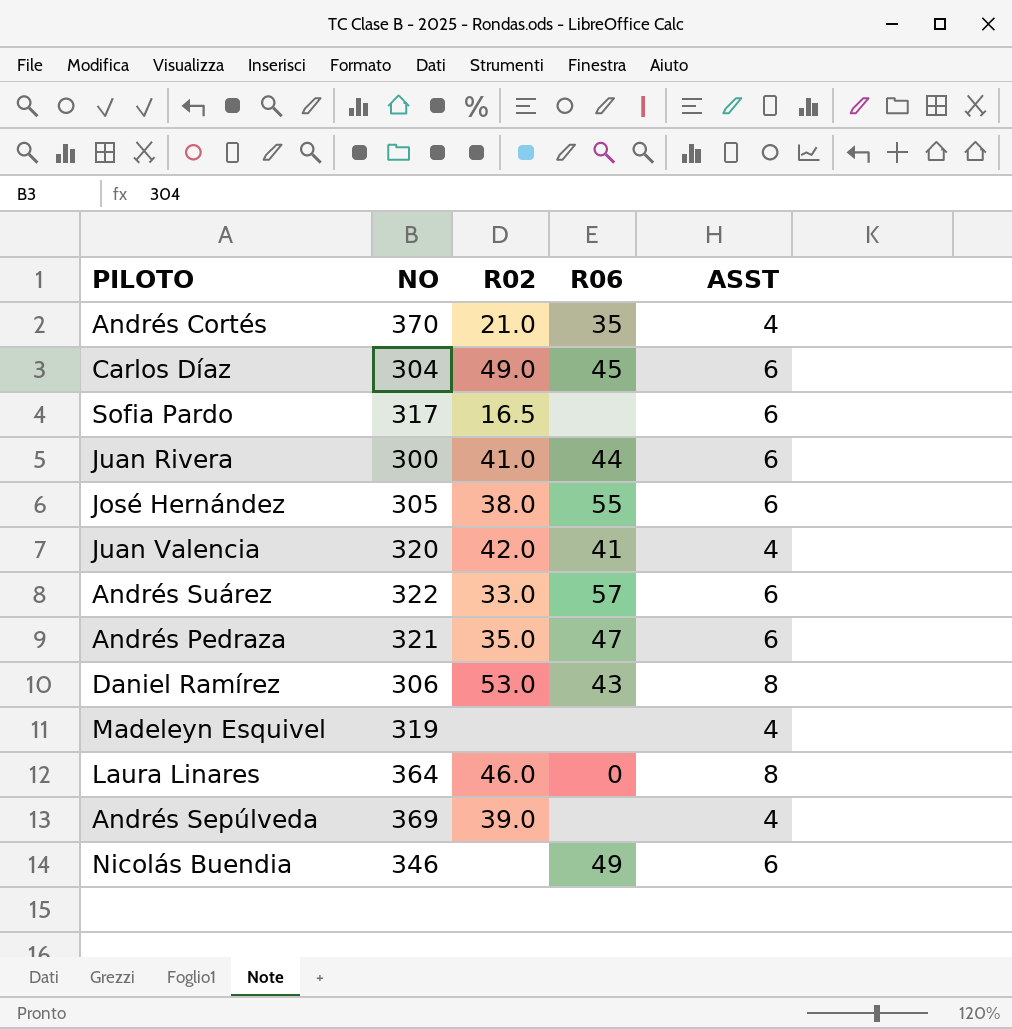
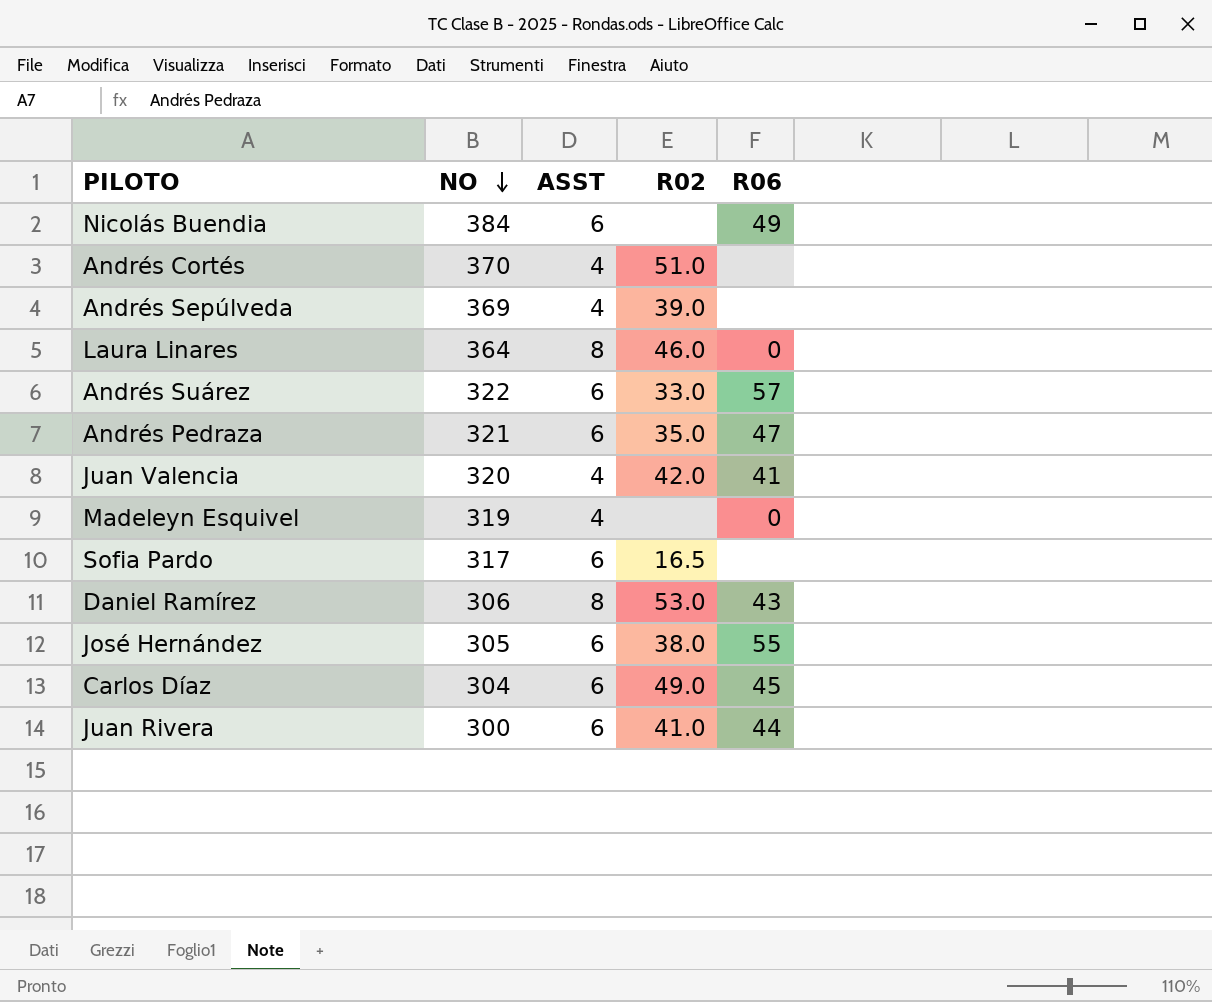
row order: none -> NO descending
column ASST | position: 5 -> 3
Nicolás Buendia | NO: 346 -> 384
Andrés Cortés | R02: 21.0 -> 51.0
Andrés Cortés | R06: 35 -> none
Madeleyn Esquivel | R06: none -> 0

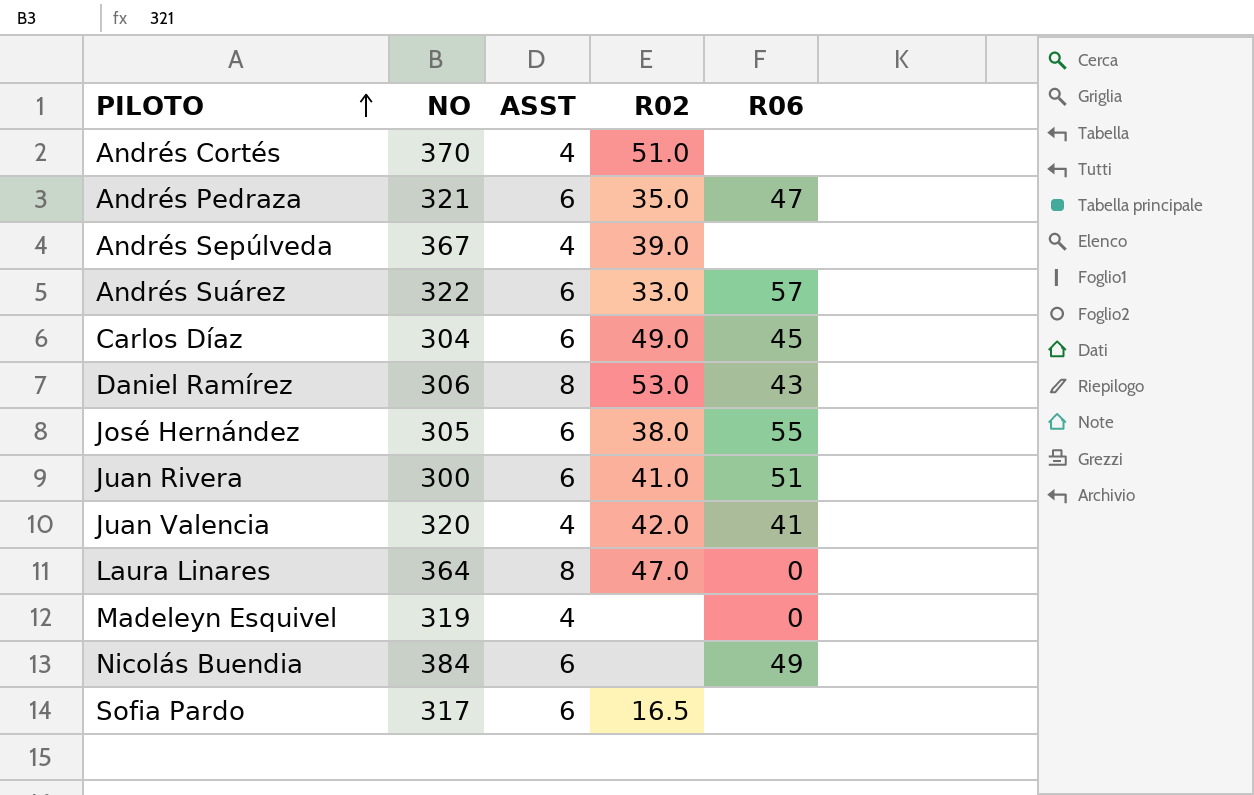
row order: NO descending -> PILOTO ascending
Andrés Sepúlveda | NO: 369 -> 367
Juan Rivera | R06: 44 -> 51
Laura Linares | R02: 46.0 -> 47.0

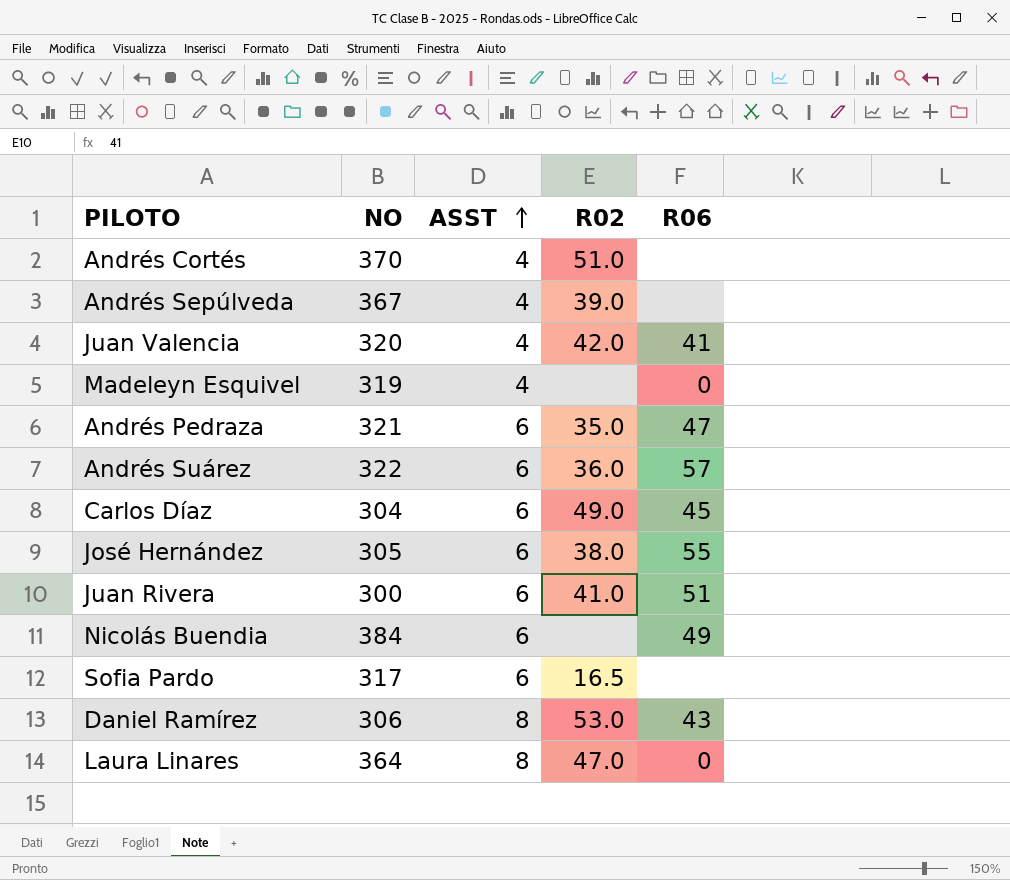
row order: PILOTO ascending -> ASST ascending
Andrés Suárez | R02: 33.0 -> 36.0

